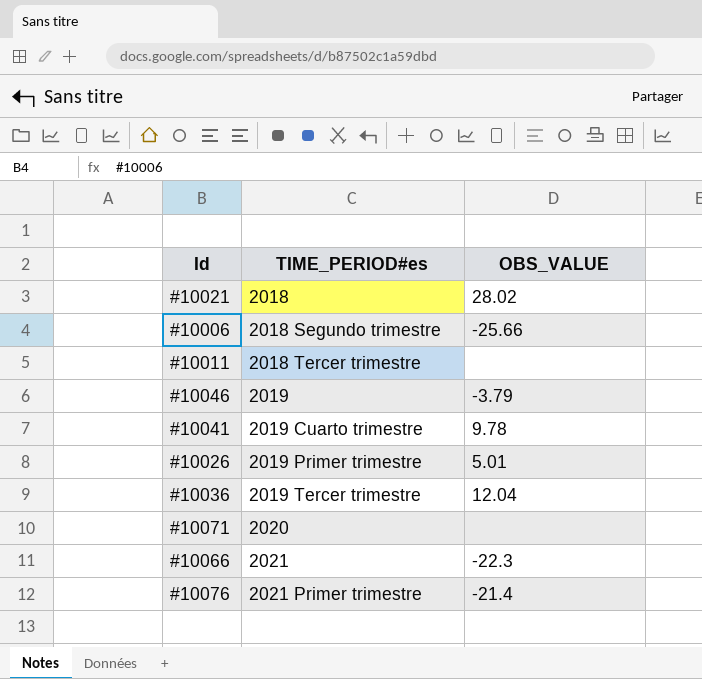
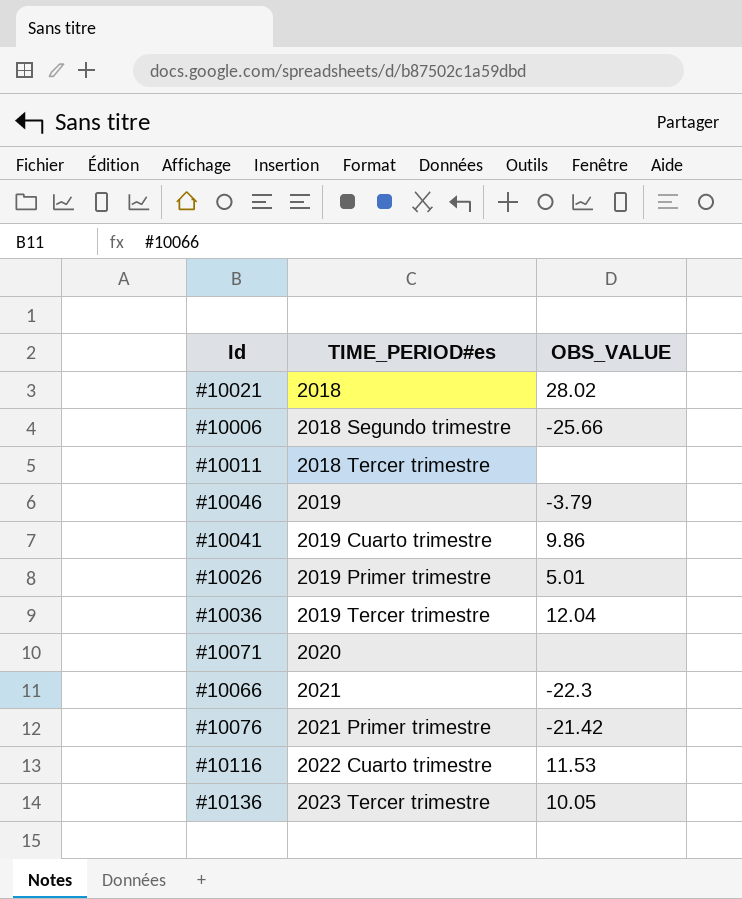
#10041 | OBS_VALUE: 9.78 -> 9.86
#10076 | OBS_VALUE: -21.4 -> -21.42
row #10116: none -> 2022 Cuarto trimestre | 11.53
row #10136: none -> 2023 Tercer trimestre | 10.05

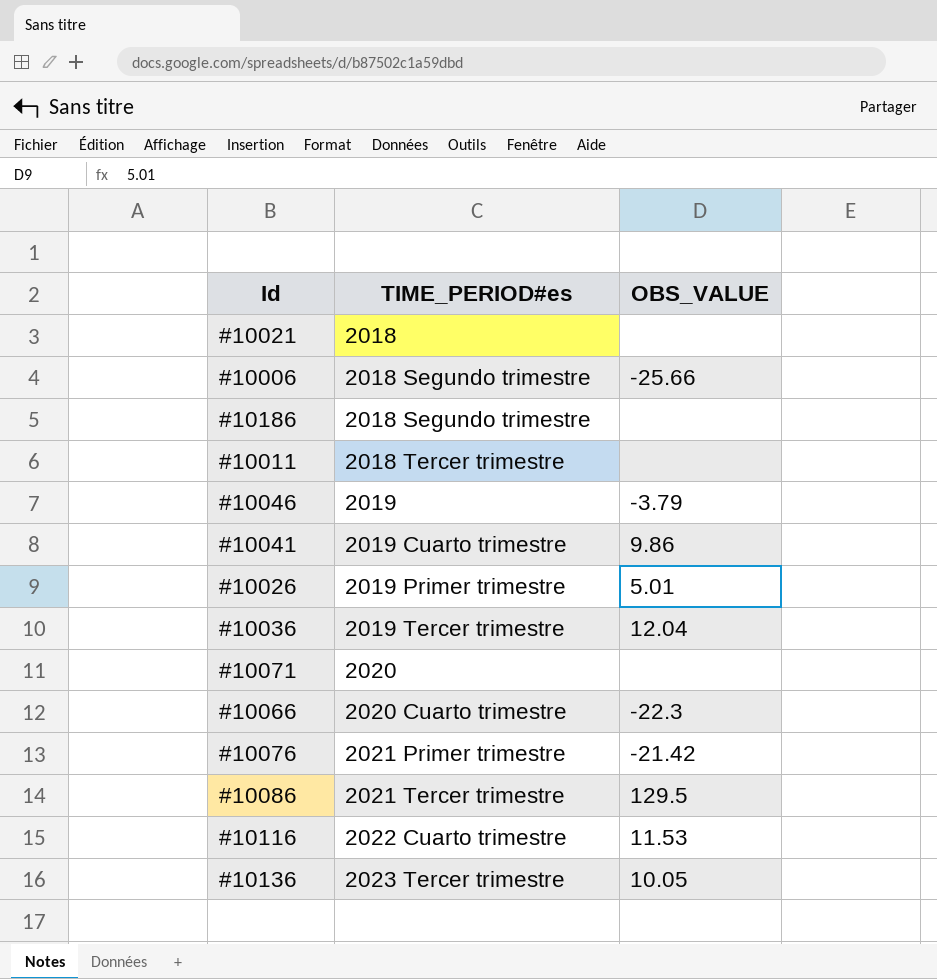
#10021 | OBS_VALUE: 28.02 -> none
row #10186: none -> 2018 Segundo trimestre | none
#10066 | TIME_PERIOD#es: 2021 -> 2020 Cuarto trimestre
row #10086: none -> 2021 Tercer trimestre | 129.5

